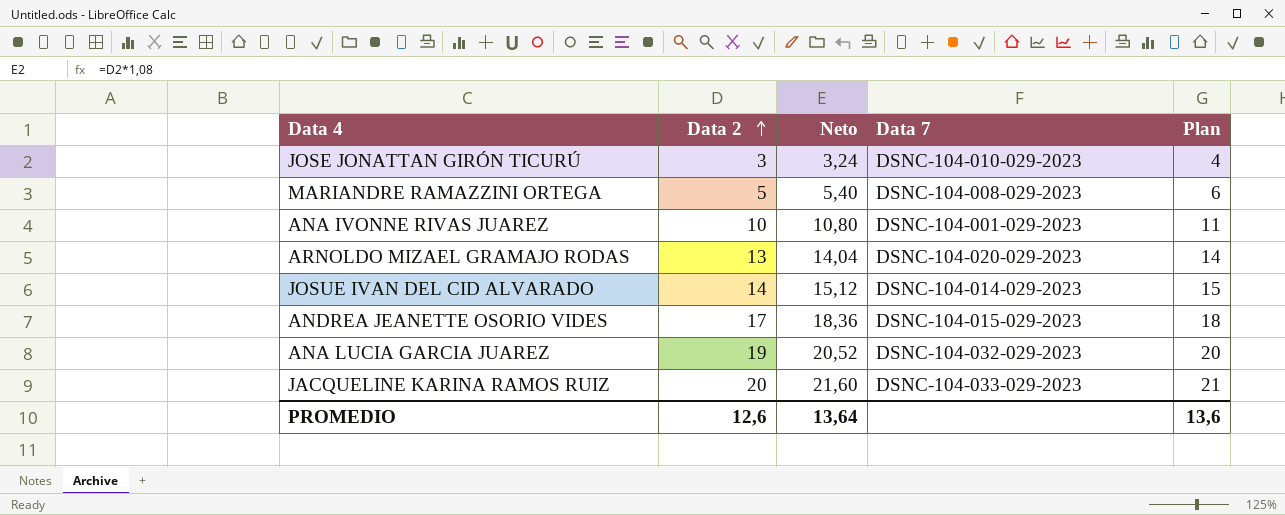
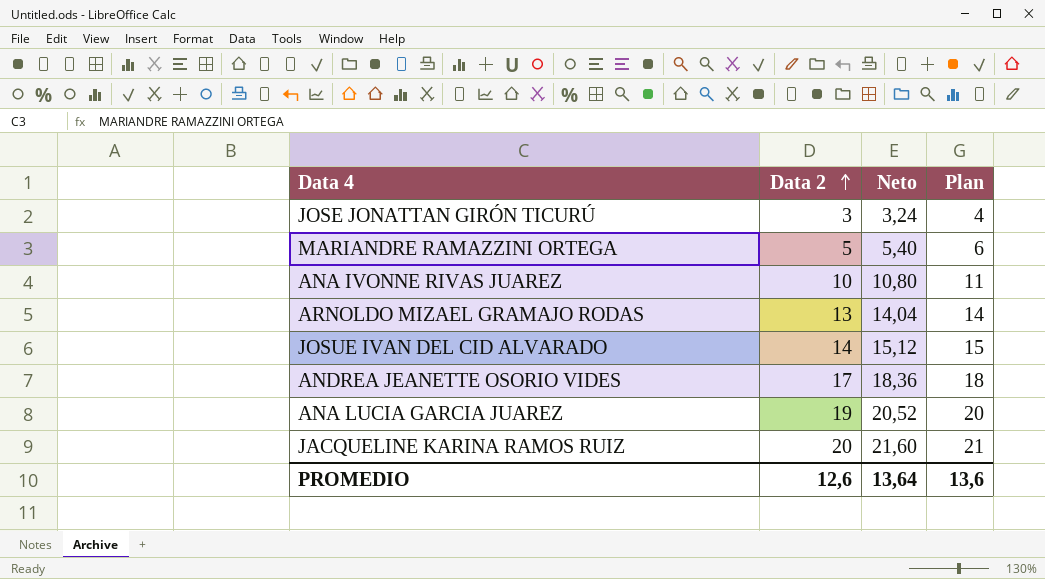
column Data 7 | position: 4 -> none

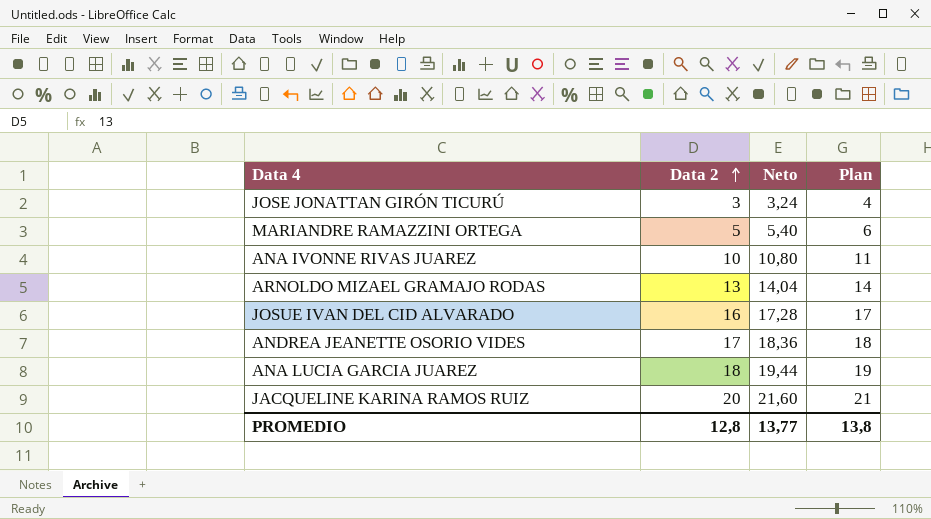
JOSUE IVAN DEL CID ALVARADO | Data 2: 14 -> 16
JOSUE IVAN DEL CID ALVARADO | Neto: 15,12 -> 17,28
JOSUE IVAN DEL CID ALVARADO | Plan: 15 -> 17
ANA LUCIA GARCIA JUAREZ | Data 2: 19 -> 18
ANA LUCIA GARCIA JUAREZ | Neto: 20,52 -> 19,44
ANA LUCIA GARCIA JUAREZ | Plan: 20 -> 19
PROMEDIO | Data 2: 12,6 -> 12,8
PROMEDIO | Neto: 13,64 -> 13,77
PROMEDIO | Plan: 13,6 -> 13,8

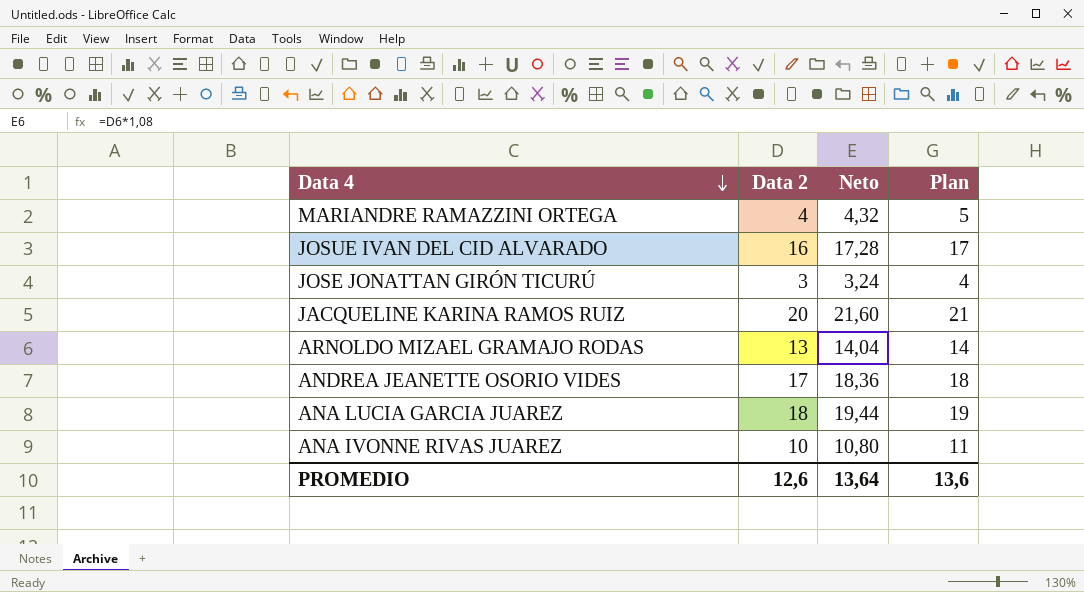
row order: Data 2 ascending -> Data 4 descending
MARIANDRE RAMAZZINI ORTEGA | Data 2: 5 -> 4
MARIANDRE RAMAZZINI ORTEGA | Neto: 5,40 -> 4,32
MARIANDRE RAMAZZINI ORTEGA | Plan: 6 -> 5
PROMEDIO | Data 2: 12,8 -> 12,6
PROMEDIO | Neto: 13,77 -> 13,64
PROMEDIO | Plan: 13,8 -> 13,6

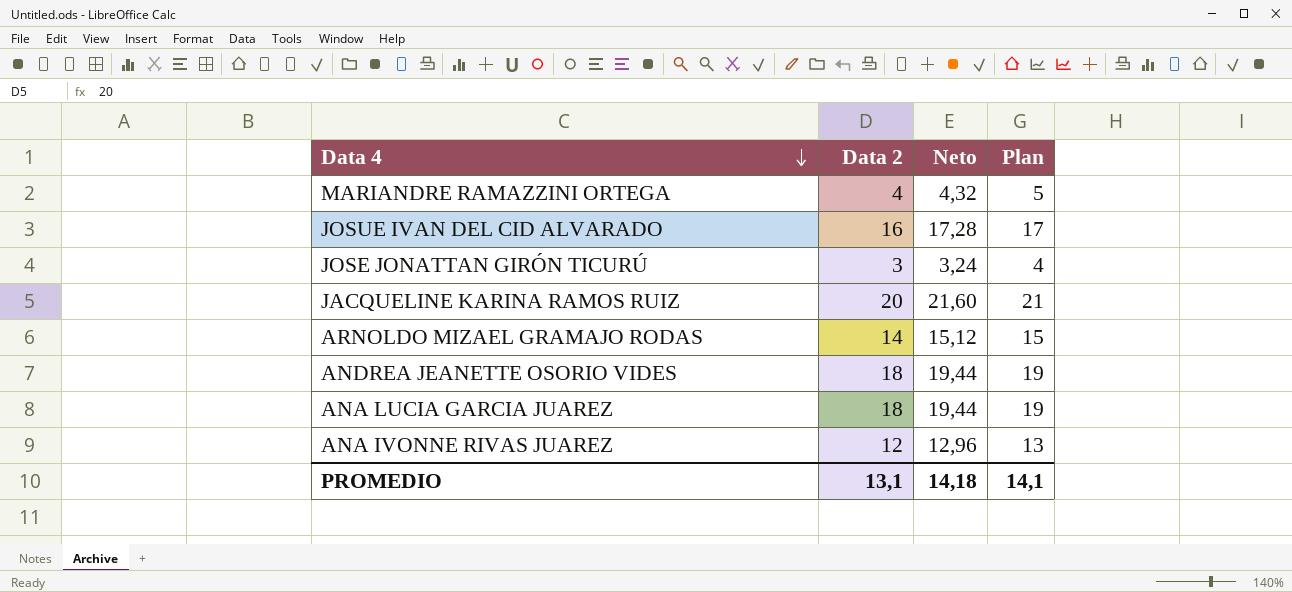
ARNOLDO MIZAEL GRAMAJO RODAS | Data 2: 13 -> 14
ARNOLDO MIZAEL GRAMAJO RODAS | Neto: 14,04 -> 15,12
ARNOLDO MIZAEL GRAMAJO RODAS | Plan: 14 -> 15
ANDREA JEANETTE OSORIO VIDES | Data 2: 17 -> 18
ANDREA JEANETTE OSORIO VIDES | Neto: 18,36 -> 19,44
ANDREA JEANETTE OSORIO VIDES | Plan: 18 -> 19
ANA IVONNE RIVAS JUAREZ | Data 2: 10 -> 12
ANA IVONNE RIVAS JUAREZ | Neto: 10,80 -> 12,96
ANA IVONNE RIVAS JUAREZ | Plan: 11 -> 13
PROMEDIO | Data 2: 12,6 -> 13,1
PROMEDIO | Neto: 13,64 -> 14,18
PROMEDIO | Plan: 13,6 -> 14,1

